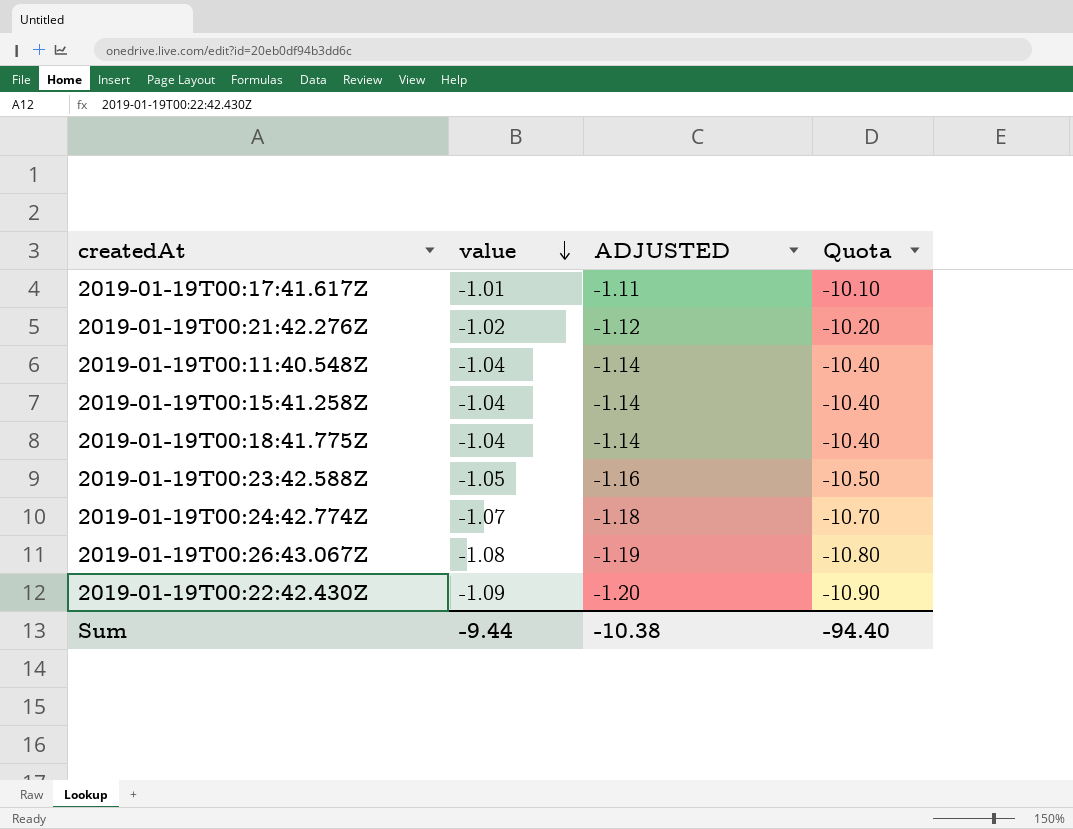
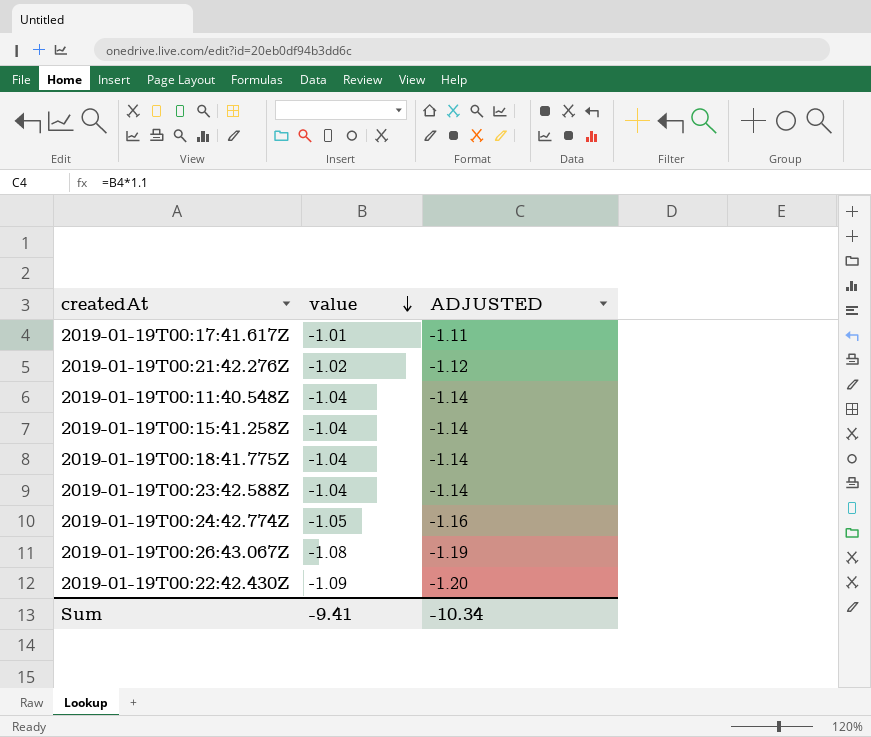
column Quota | formula: [value] * 10 -> none
2019-01-19T00:23:42.588Z | value: -1.05 -> -1.04
2019-01-19T00:23:42.588Z | ADJUSTED: -1.16 -> -1.14
2019-01-19T00:24:42.774Z | value: -1.07 -> -1.05
2019-01-19T00:24:42.774Z | ADJUSTED: -1.18 -> -1.16
Sum | value: -9.44 -> -9.41
Sum | ADJUSTED: -10.38 -> -10.34

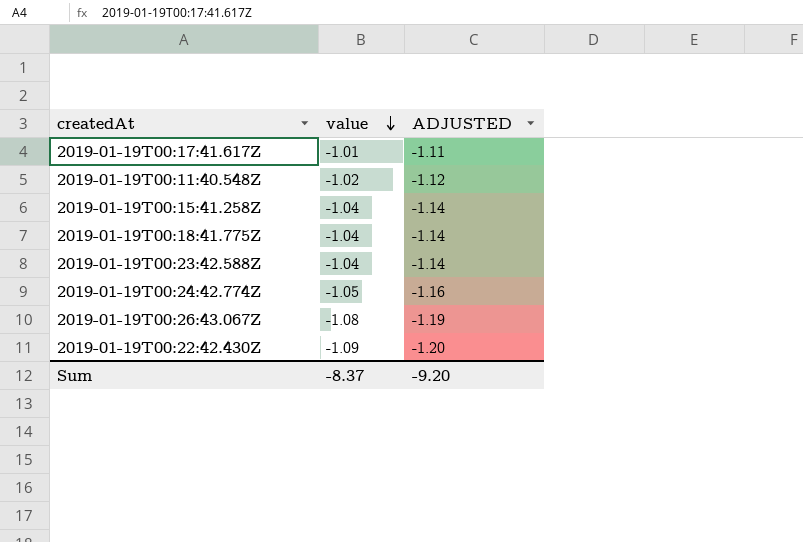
row 2019-01-19T00:21:42.276Z: -1.02 | -1.12 -> none
2019-01-19T00:11:40.548Z | value: -1.04 -> -1.02
2019-01-19T00:11:40.548Z | ADJUSTED: -1.14 -> -1.12
Sum | value: -9.41 -> -8.37
Sum | ADJUSTED: -10.34 -> -9.20

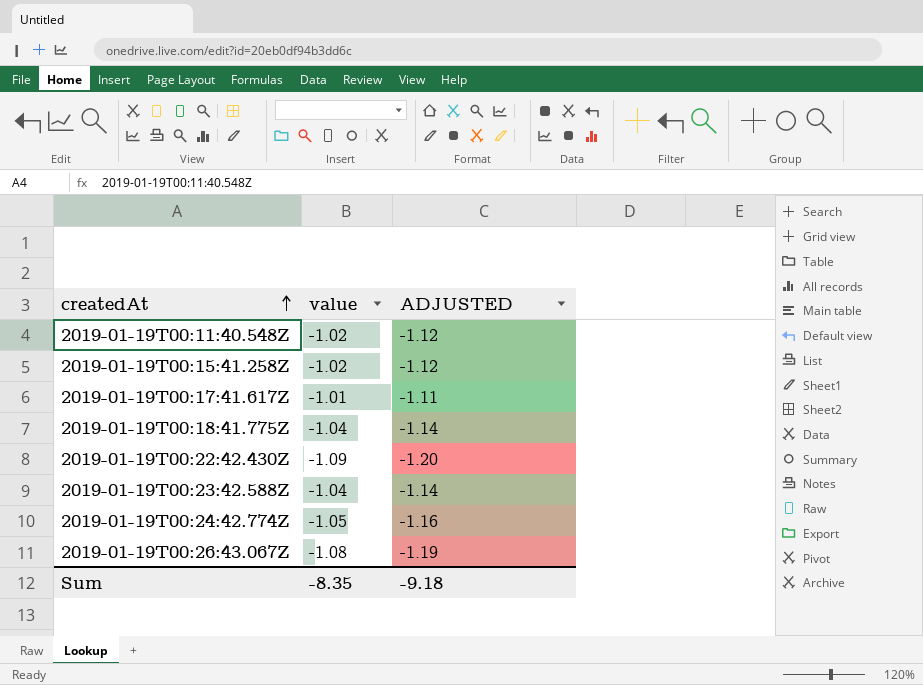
row order: value descending -> createdAt ascending
2019-01-19T00:15:41.258Z | value: -1.04 -> -1.02
2019-01-19T00:15:41.258Z | ADJUSTED: -1.14 -> -1.12
Sum | value: -8.37 -> -8.35
Sum | ADJUSTED: -9.20 -> -9.18

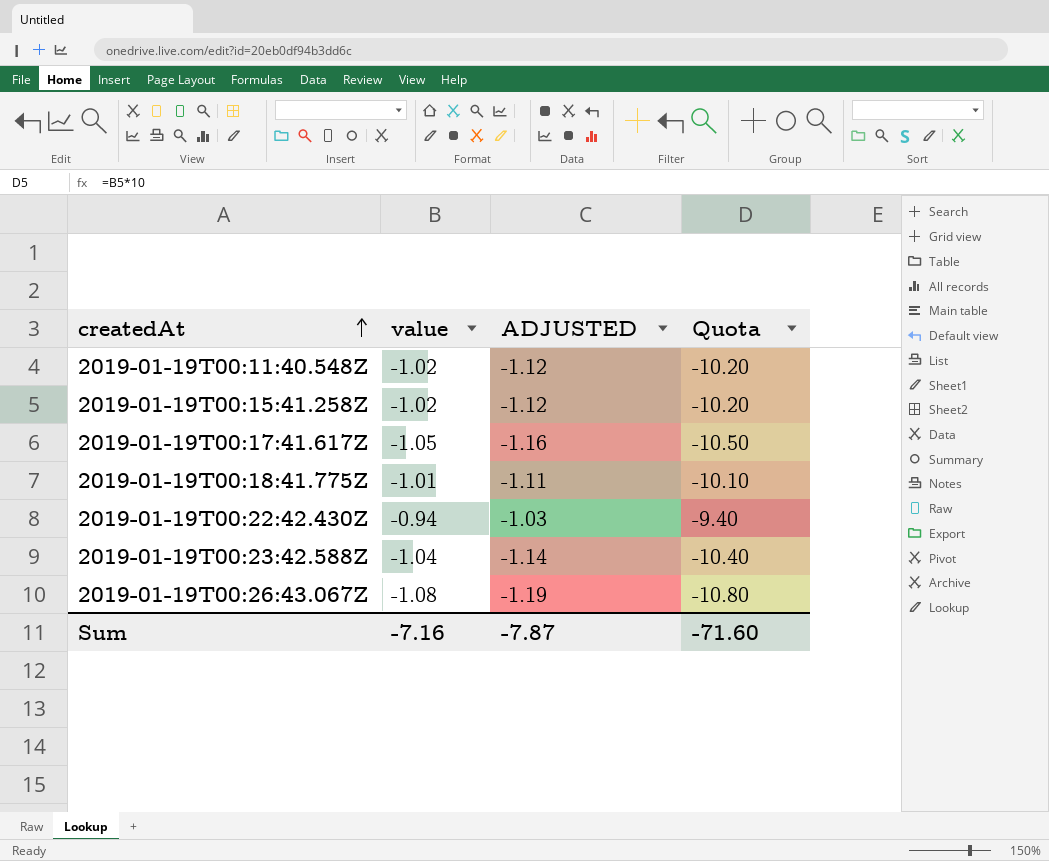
column Quota | formula: none -> [value] * 10
row 2019-01-19T00:24:42.774Z: -1.05 | -1.16 -> none
2019-01-19T00:17:41.617Z | value: -1.01 -> -1.05
2019-01-19T00:17:41.617Z | ADJUSTED: -1.11 -> -1.16
2019-01-19T00:18:41.775Z | value: -1.04 -> -1.01
2019-01-19T00:18:41.775Z | ADJUSTED: -1.14 -> -1.11
2019-01-19T00:22:42.430Z | value: -1.09 -> -0.94
2019-01-19T00:22:42.430Z | ADJUSTED: -1.20 -> -1.03
Sum | value: -8.35 -> -7.16
Sum | ADJUSTED: -9.18 -> -7.87

